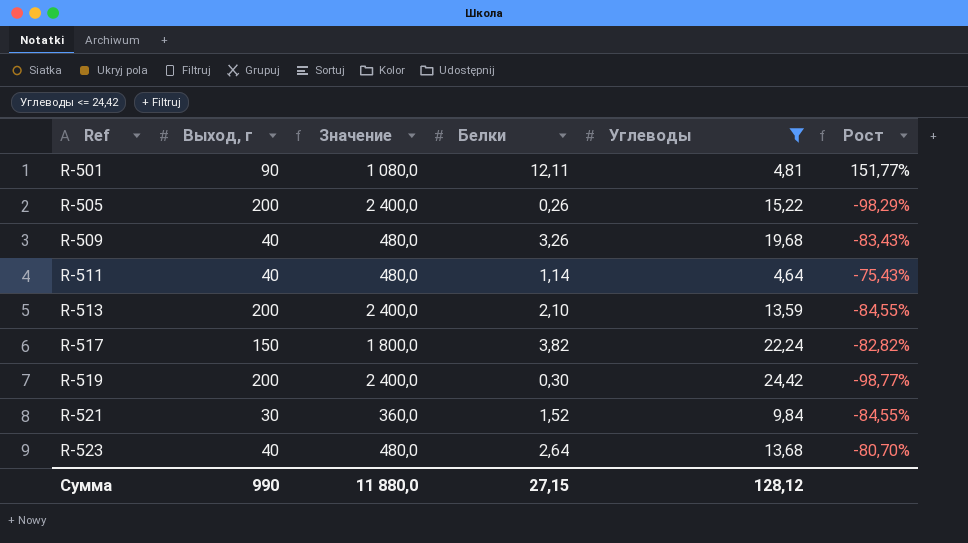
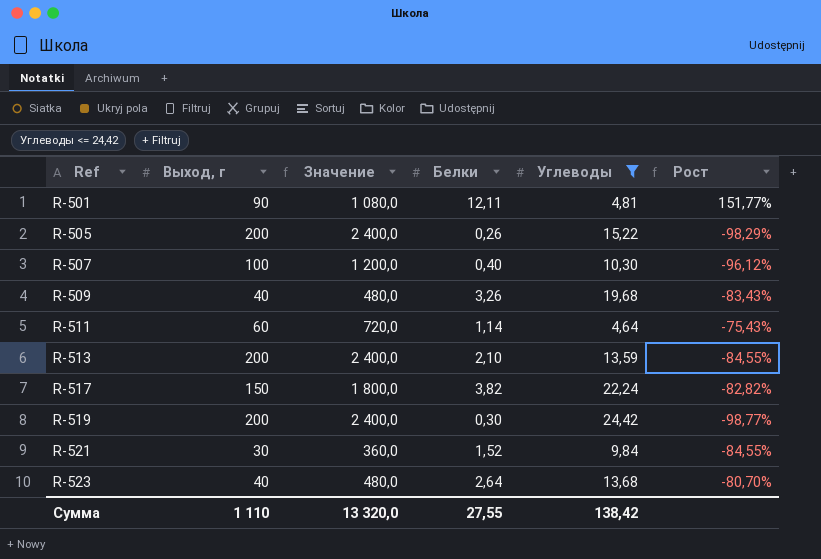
row R-507: none -> 100 | 1 200,0 | 0,40 | 10,30 | -96,12%
R-511 | Выход, г: 40 -> 60
R-511 | Значение: 480,0 -> 720,0
Сумма | Выход, г: 990 -> 1 110
Сумма | Значение: 11 880,0 -> 13 320,0
Сумма | Белки: 27,15 -> 27,55
Сумма | Углеводы: 128,12 -> 138,42

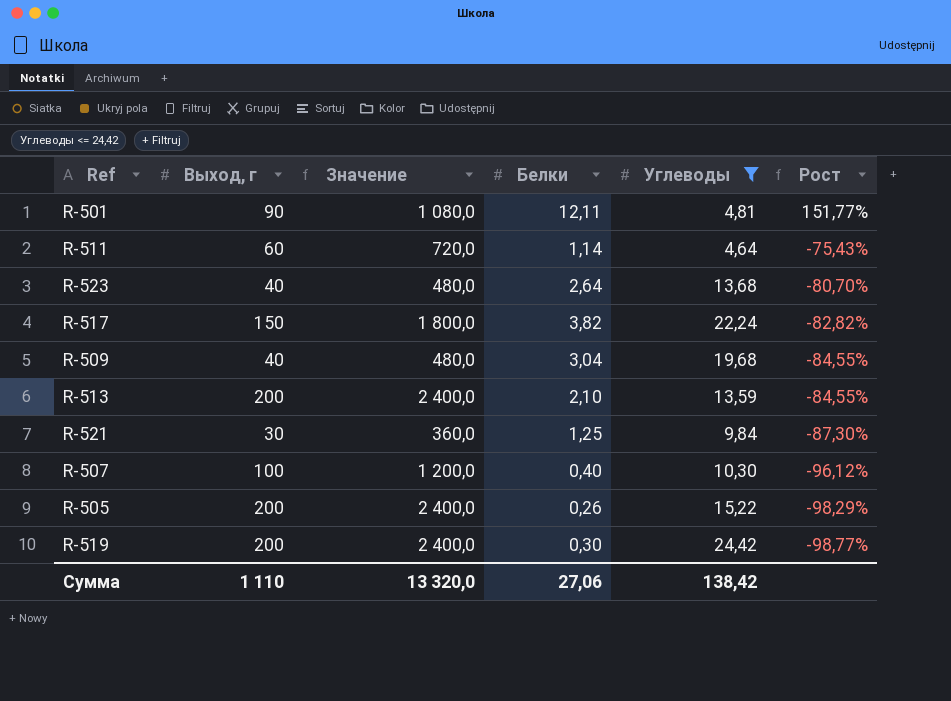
row order: Ref ascending -> Рост descending
R-509 | Белки: 3,26 -> 3,04
R-509 | Рост: -83,43% -> -84,55%
R-521 | Белки: 1,52 -> 1,25
R-521 | Рост: -84,55% -> -87,30%
Сумма | Белки: 27,55 -> 27,06

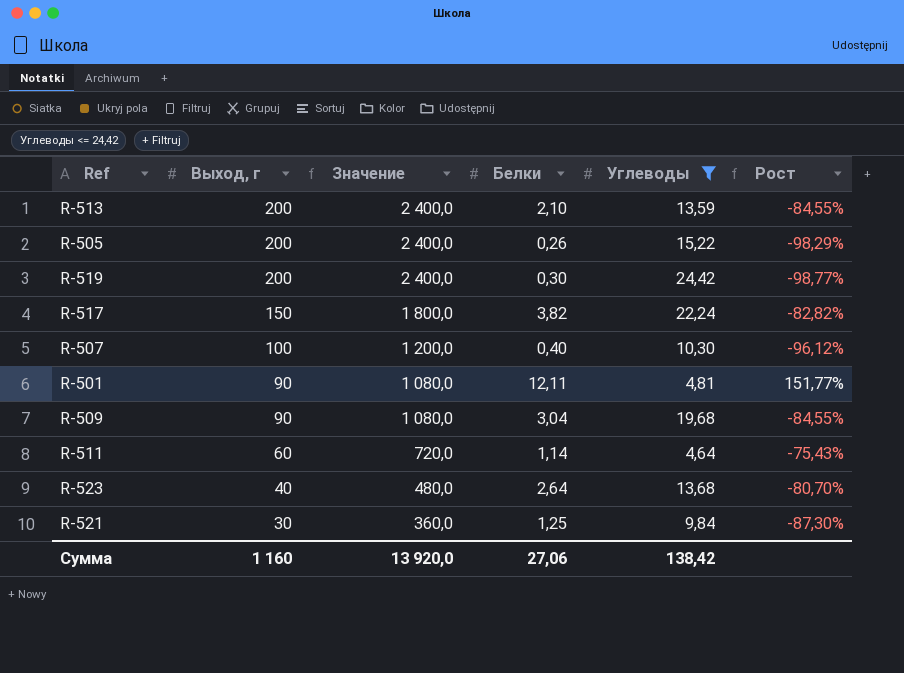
row order: Рост descending -> Выход, г descending
R-509 | Выход, г: 40 -> 90
R-509 | Значение: 480,0 -> 1 080,0
Сумма | Выход, г: 1 110 -> 1 160
Сумма | Значение: 13 320,0 -> 13 920,0

